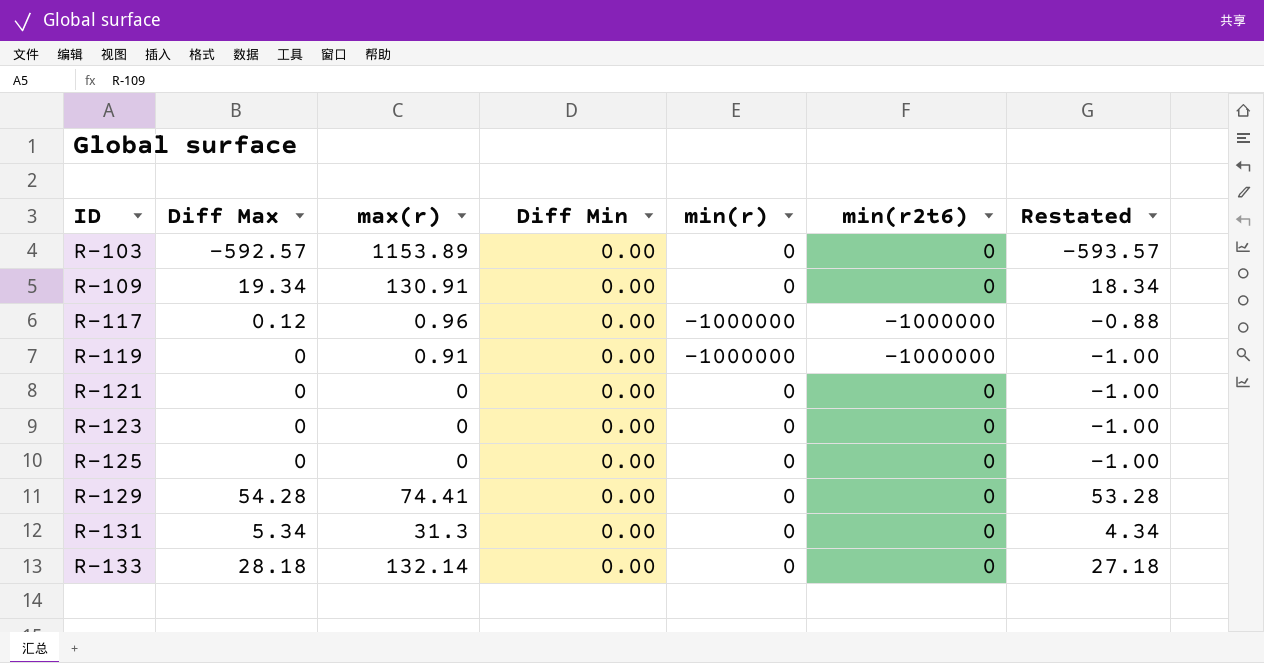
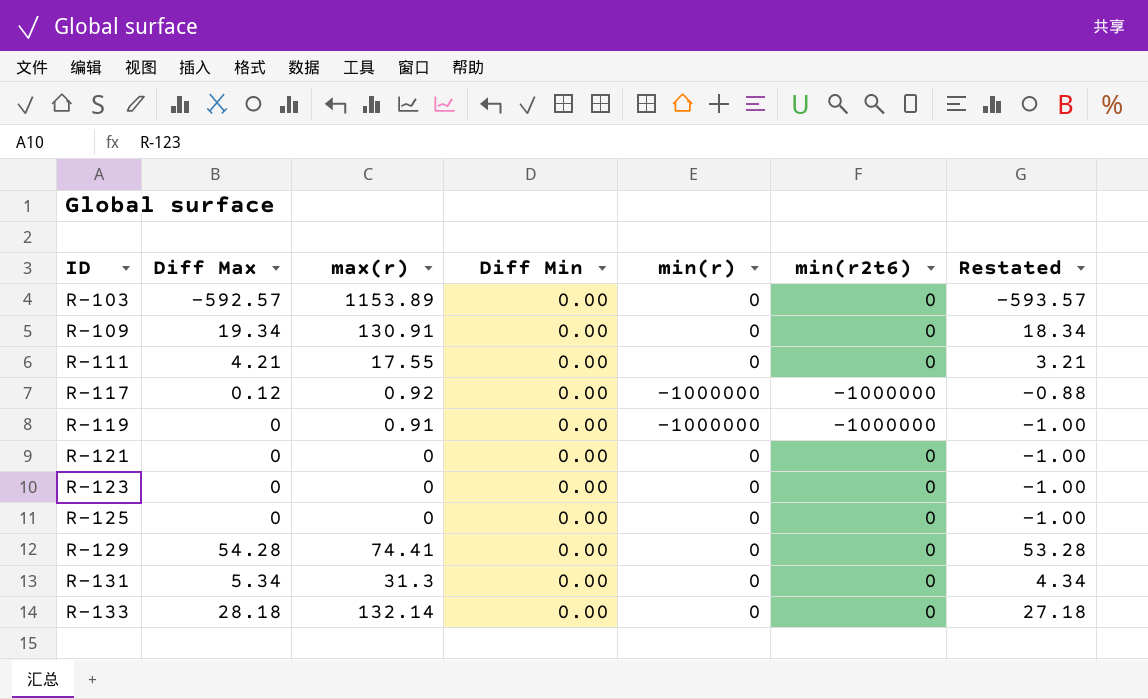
row R-111: none -> 4.21 | 17.55 | 0.00 | 0 | 0 | 3.21
R-117 | max(r): 0.96 -> 0.92

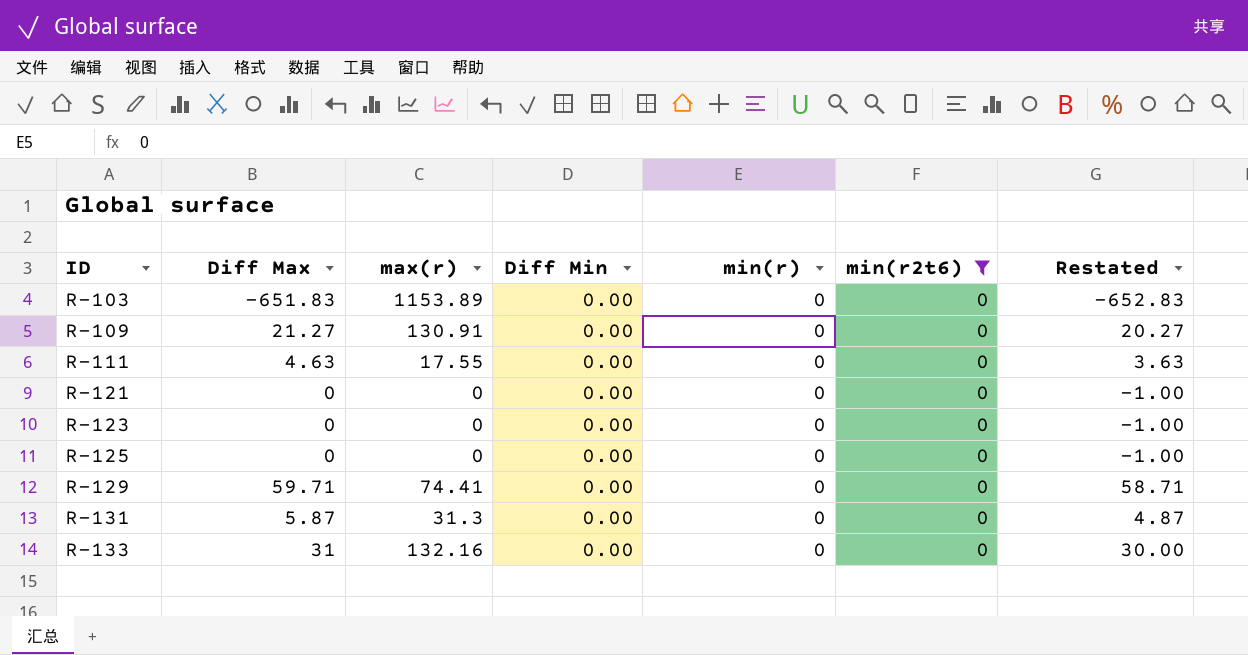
filter: none -> min(r2t6) = 0
R-103 | Diff Max: -592.57 -> -651.83
R-103 | Restated: -593.57 -> -652.83
R-109 | Diff Max: 19.34 -> 21.27
R-109 | Restated: 18.34 -> 20.27
R-111 | Diff Max: 4.21 -> 4.63
R-111 | Restated: 3.21 -> 3.63
R-129 | Diff Max: 54.28 -> 59.71
R-129 | Restated: 53.28 -> 58.71
R-131 | Diff Max: 5.34 -> 5.87
R-131 | Restated: 4.34 -> 4.87
R-133 | Diff Max: 28.18 -> 31
R-133 | max(r): 132.14 -> 132.16
R-133 | Restated: 27.18 -> 30.00

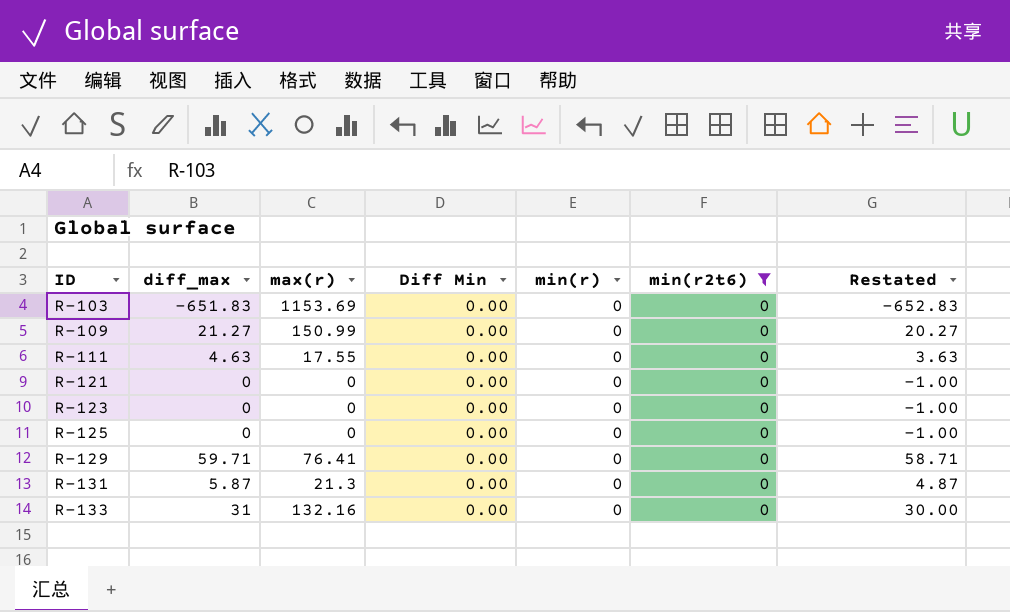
column name: Diff Max -> diff_max
R-103 | max(r): 1153.89 -> 1153.69
R-109 | max(r): 130.91 -> 150.99
R-129 | max(r): 74.41 -> 76.41
R-131 | max(r): 31.3 -> 21.3

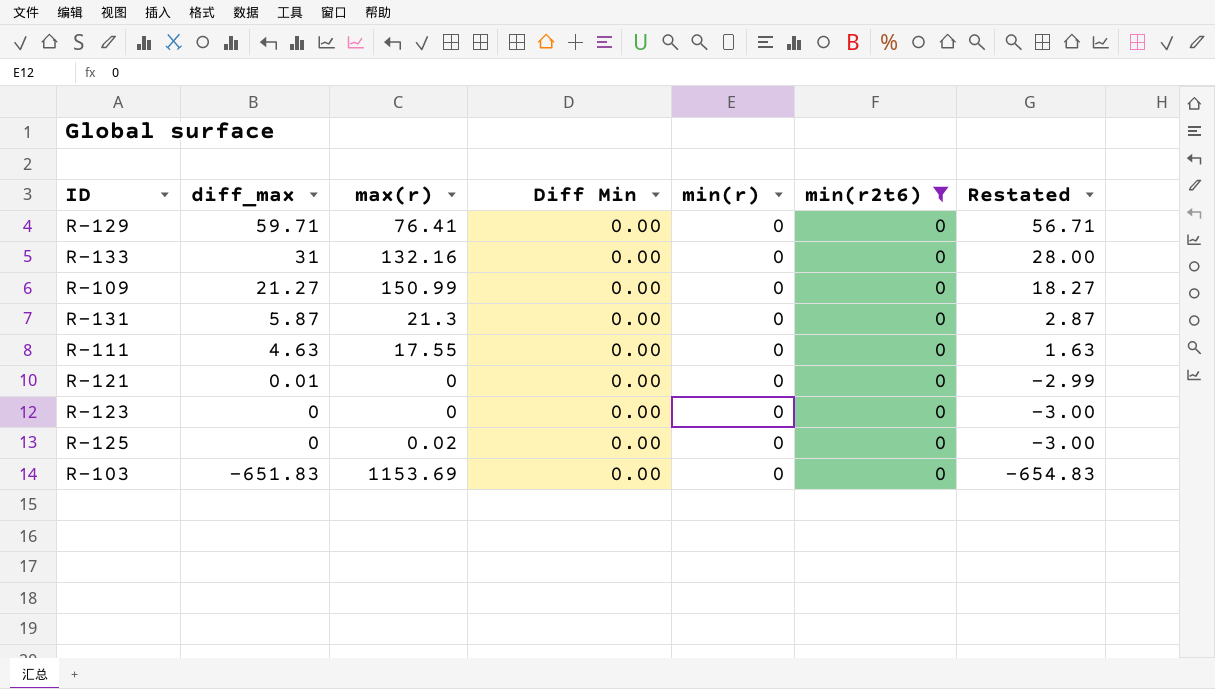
row order: ID ascending -> diff_max descending
column Restated | formula: [diff_max] - 1 -> [diff_max] - 3
R-121 | diff_max: 0 -> 0.01
R-125 | max(r): 0 -> 0.02

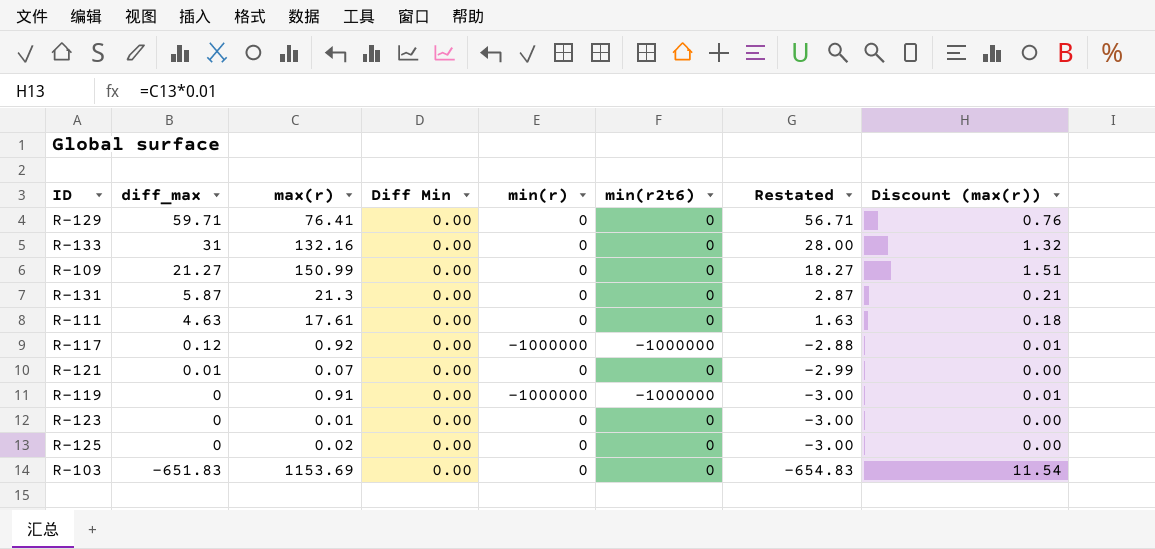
filter: min(r2t6) = 0 -> none
column Discount (max(r)) | formula: none -> [max(r)] * 0.01
R-111 | max(r): 17.55 -> 17.61
R-121 | max(r): 0 -> 0.07
R-123 | max(r): 0 -> 0.01

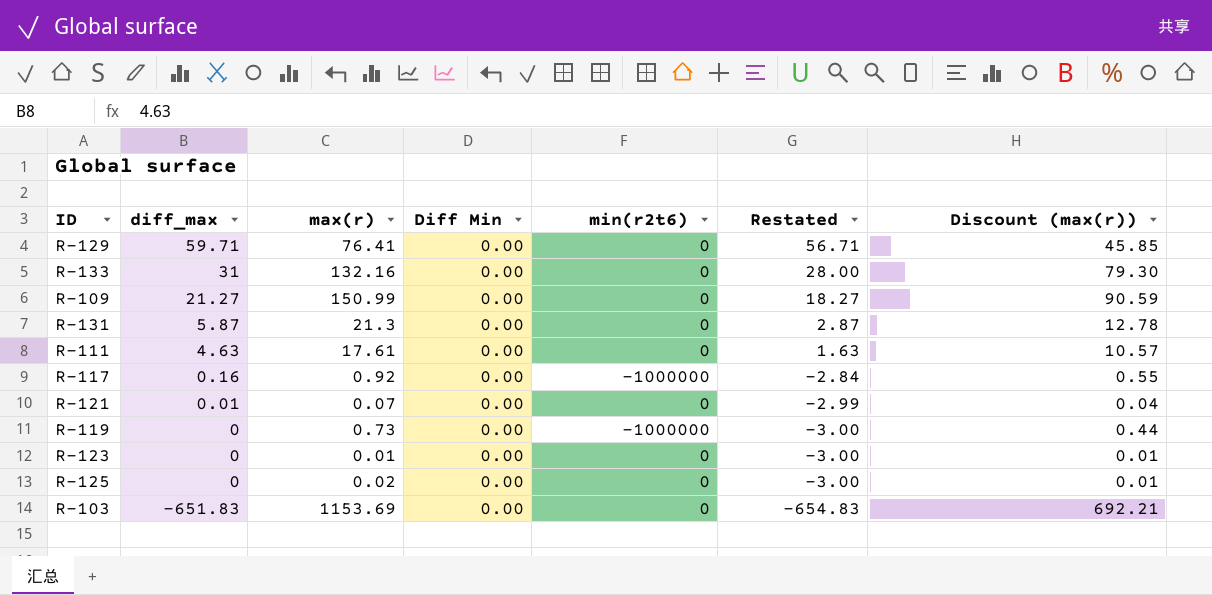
column min(r) | position: 5 -> none
column Discount (max(r)) | formula: [max(r)] * 0.01 -> [max(r)] * 0.6
R-117 | diff_max: 0.12 -> 0.16
R-117 | Restated: -2.88 -> -2.84
R-119 | max(r): 0.91 -> 0.73

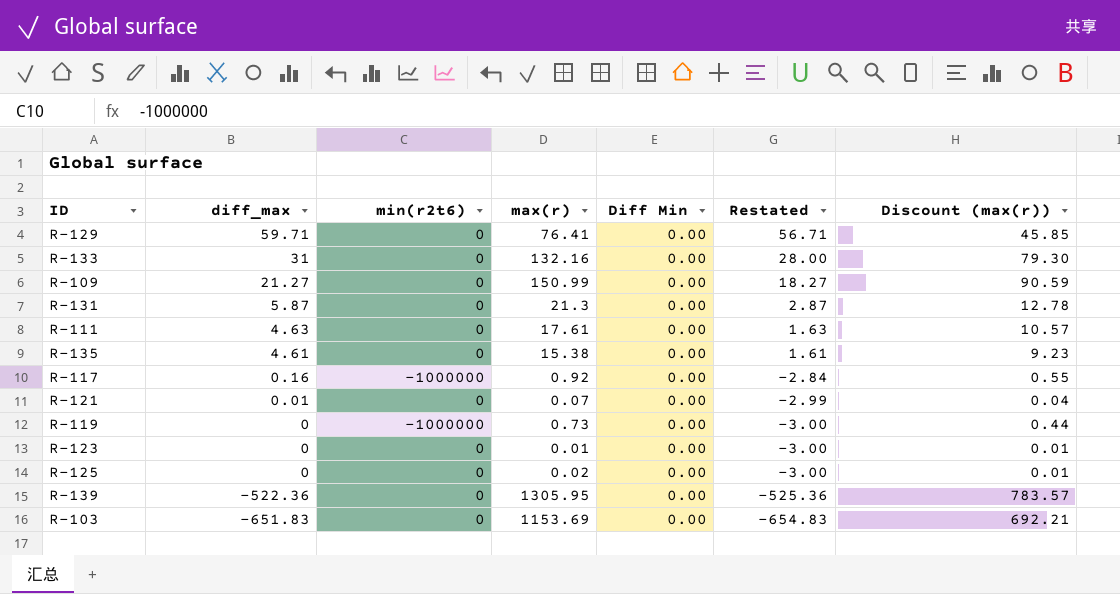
column min(r2t6) | position: 5 -> 3
row R-135: none -> 4.61 | 0 | 15.38 | 0.00 | 1.61 | 9.23
row R-139: none -> -522.36 | 0 | 1305.95 | 0.00 | -525.36 | 783.57

